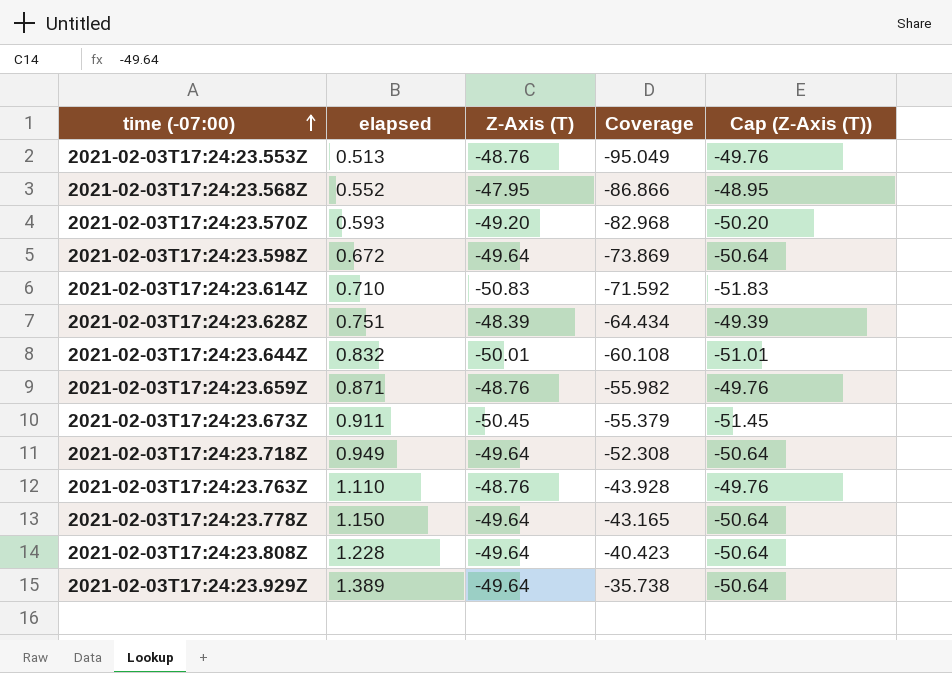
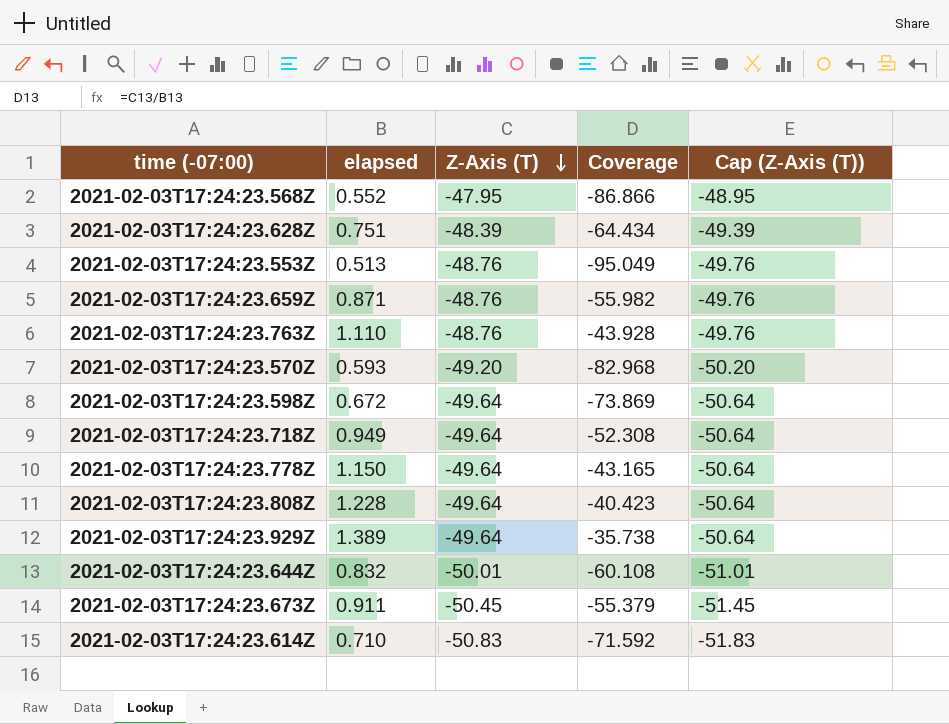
row order: time (-07:00) ascending -> Z-Axis (T) descending

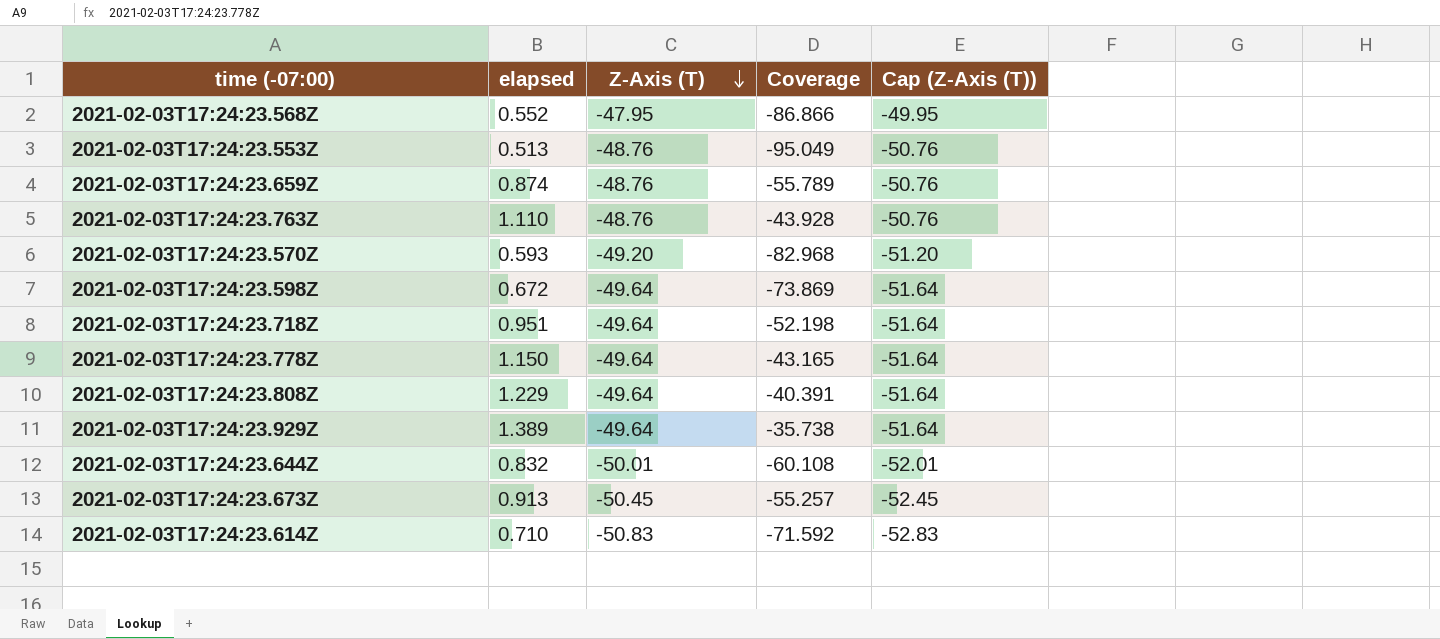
column Cap (Z-Axis (T)) | formula: [Z-Axis (T)] - 1 -> [Z-Axis (T)] - 2
row 2021-02-03T17:24:23.628Z: 0.751 | -48.39 | -64.434 | -49.39 -> none
2021-02-03T17:24:23.659Z | elapsed: 0.871 -> 0.874
2021-02-03T17:24:23.659Z | Coverage: -55.982 -> -55.789
2021-02-03T17:24:23.718Z | elapsed: 0.949 -> 0.951
2021-02-03T17:24:23.718Z | Coverage: -52.308 -> -52.198
2021-02-03T17:24:23.808Z | elapsed: 1.228 -> 1.229
2021-02-03T17:24:23.808Z | Coverage: -40.423 -> -40.391
2021-02-03T17:24:23.673Z | elapsed: 0.911 -> 0.913
2021-02-03T17:24:23.673Z | Coverage: -55.379 -> -55.257

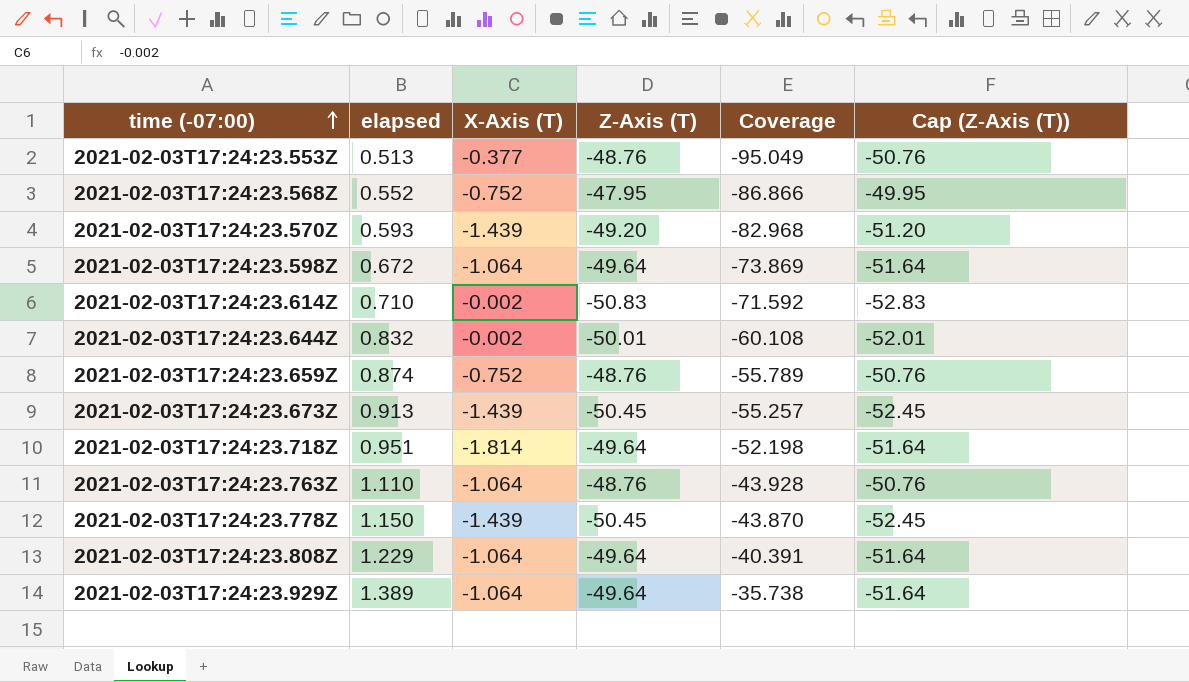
row order: Z-Axis (T) descending -> time (-07:00) ascending
column X-Axis (T) | position: none -> 3
2021-02-03T17:24:23.778Z | Z-Axis (T): -49.64 -> -50.45
2021-02-03T17:24:23.778Z | Coverage: -43.165 -> -43.870
2021-02-03T17:24:23.778Z | Cap (Z-Axis (T)): -51.64 -> -52.45

